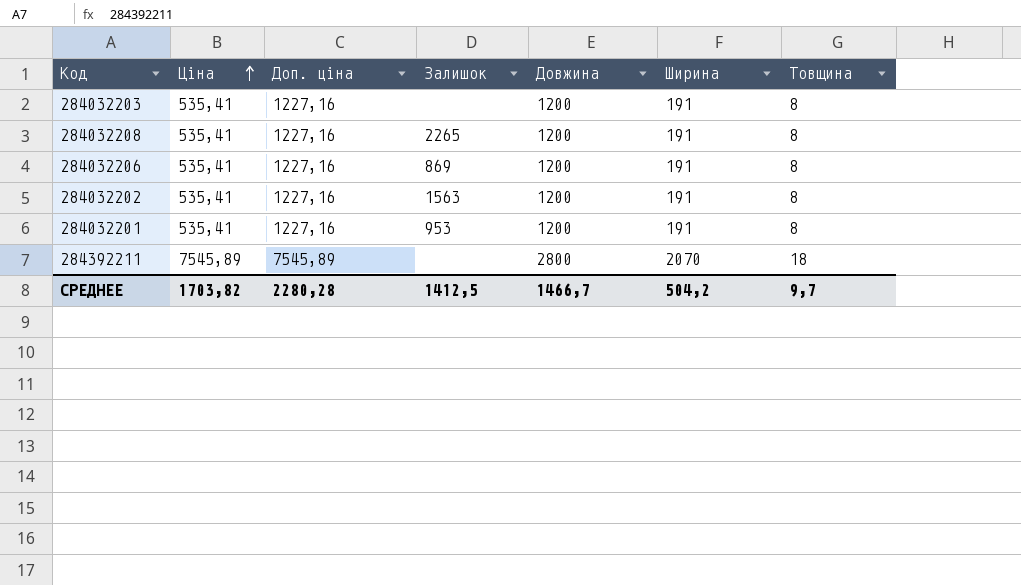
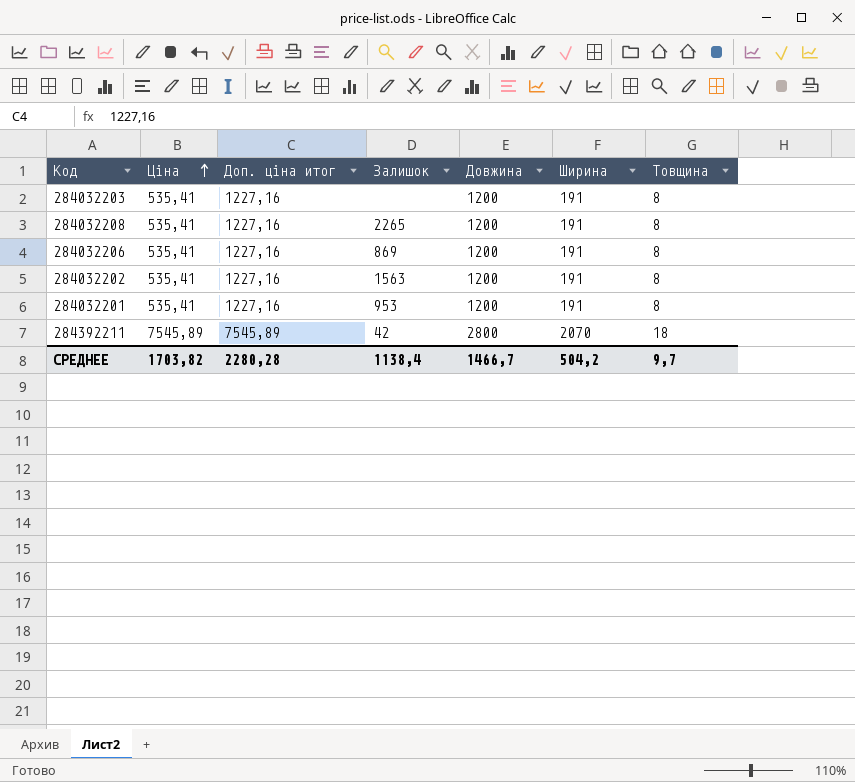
column name: Доп. ціна -> Доп. ціна итог
284392211 | Залишок: none -> 42
СРЕДНЕЕ | Залишок: 1412,5 -> 1138,4

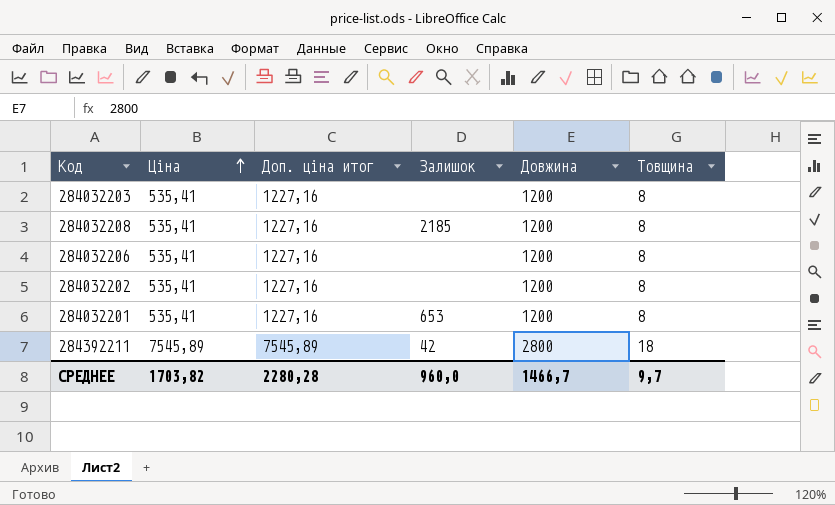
column Ширина | position: 6 -> none
284032208 | Залишок: 2265 -> 2185
284032206 | Залишок: 869 -> none
284032202 | Залишок: 1563 -> none
284032201 | Залишок: 953 -> 653
СРЕДНЕЕ | Залишок: 1138,4 -> 960,0

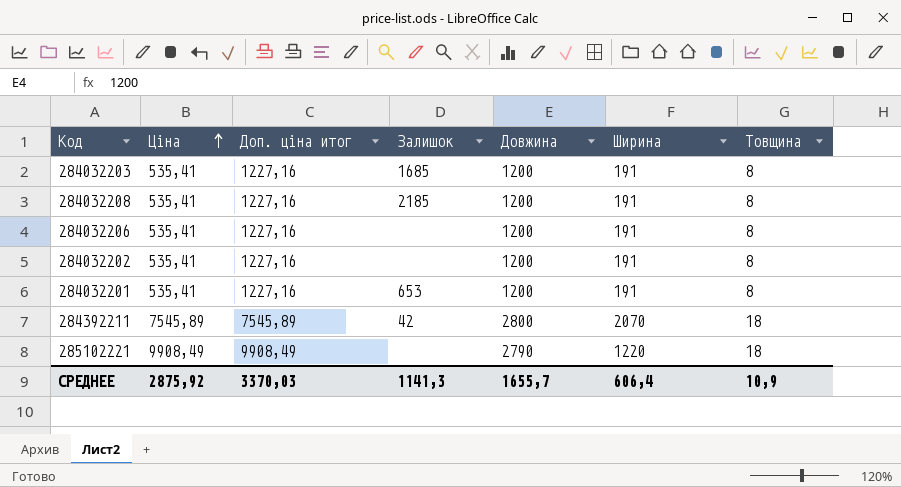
column Ширина | position: none -> 6
284032203 | Залишок: none -> 1685
row 285102221: none -> 9908,49 | 9908,49 | none | 2790 | 1220 | 18
СРЕДНЕЕ | Ціна: 1703,82 -> 2875,92
СРЕДНЕЕ | Доп. ціна итог: 2280,28 -> 3370,03
СРЕДНЕЕ | Залишок: 960,0 -> 1141,3
СРЕДНЕЕ | Довжина: 1466,7 -> 1655,7
СРЕДНЕЕ | Товщина: 9,7 -> 10,9

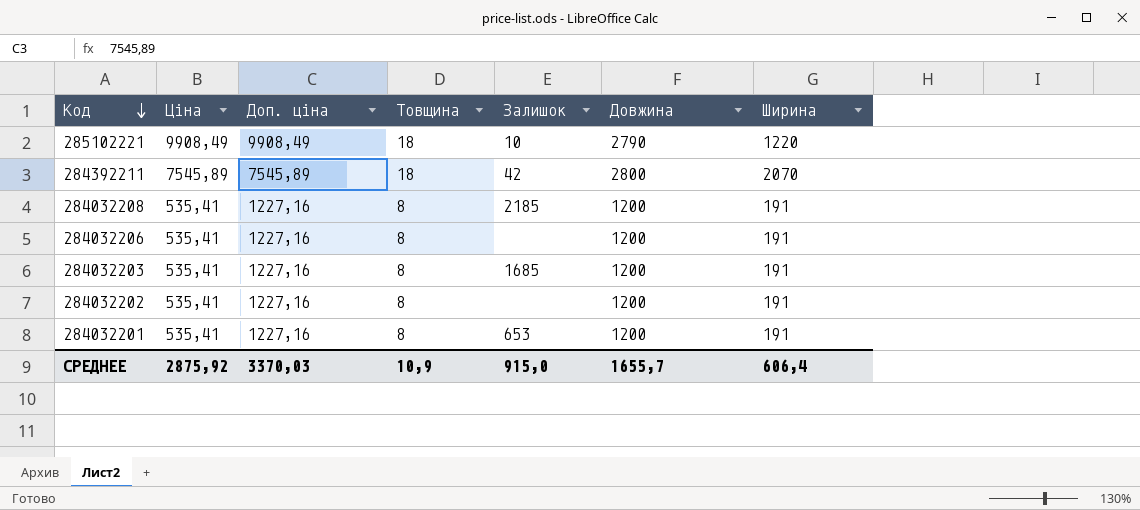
row order: Ціна ascending -> Код descending
column name: Доп. ціна итог -> Доп. ціна
column Товщина | position: 7 -> 4
285102221 | Залишок: none -> 10
СРЕДНЕЕ | Залишок: 1141,3 -> 915,0

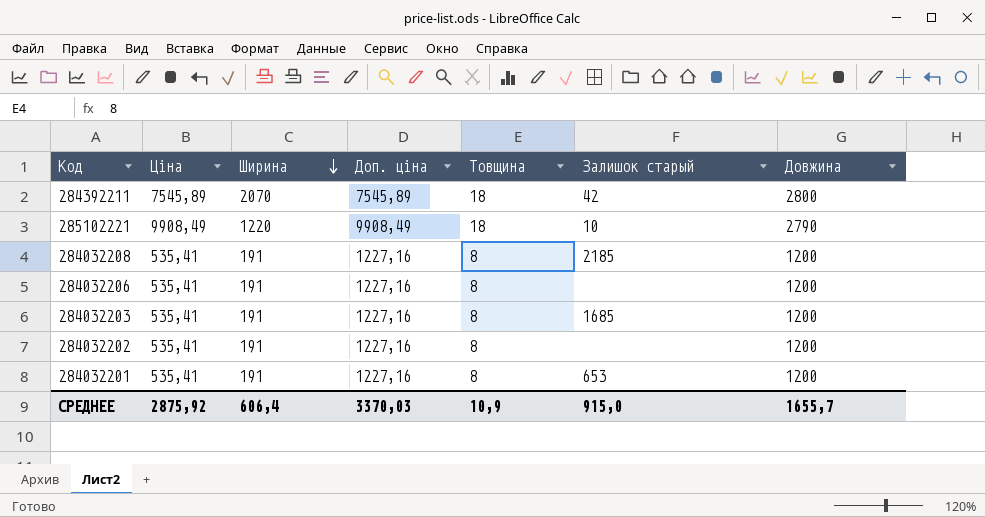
row order: Код descending -> Ширина descending
column Ширина | position: 7 -> 3
column name: Залишок -> Залишок старый

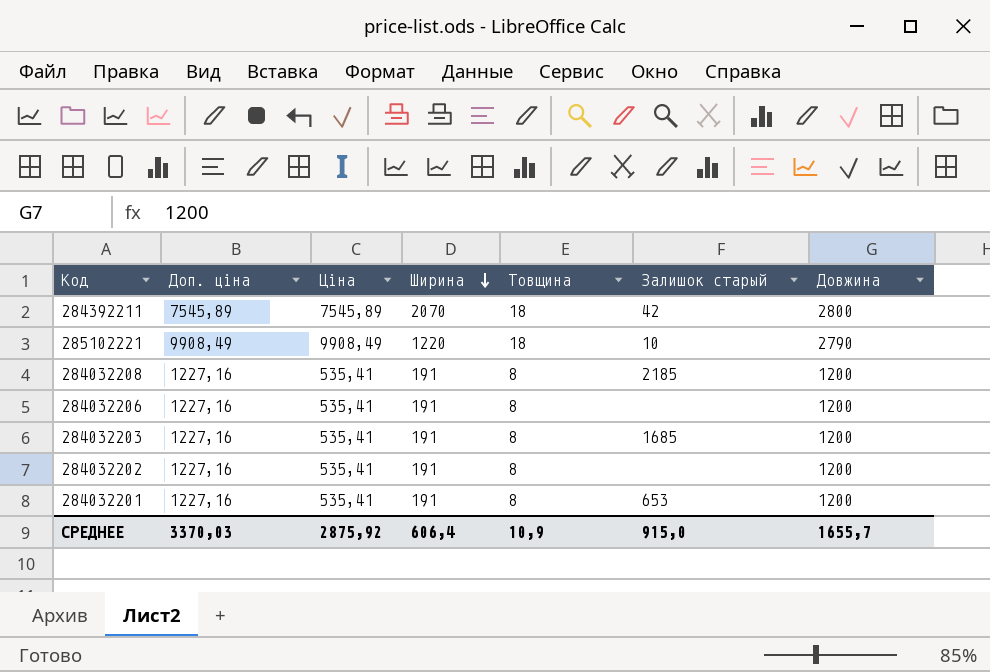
column Доп. ціна | position: 4 -> 2

